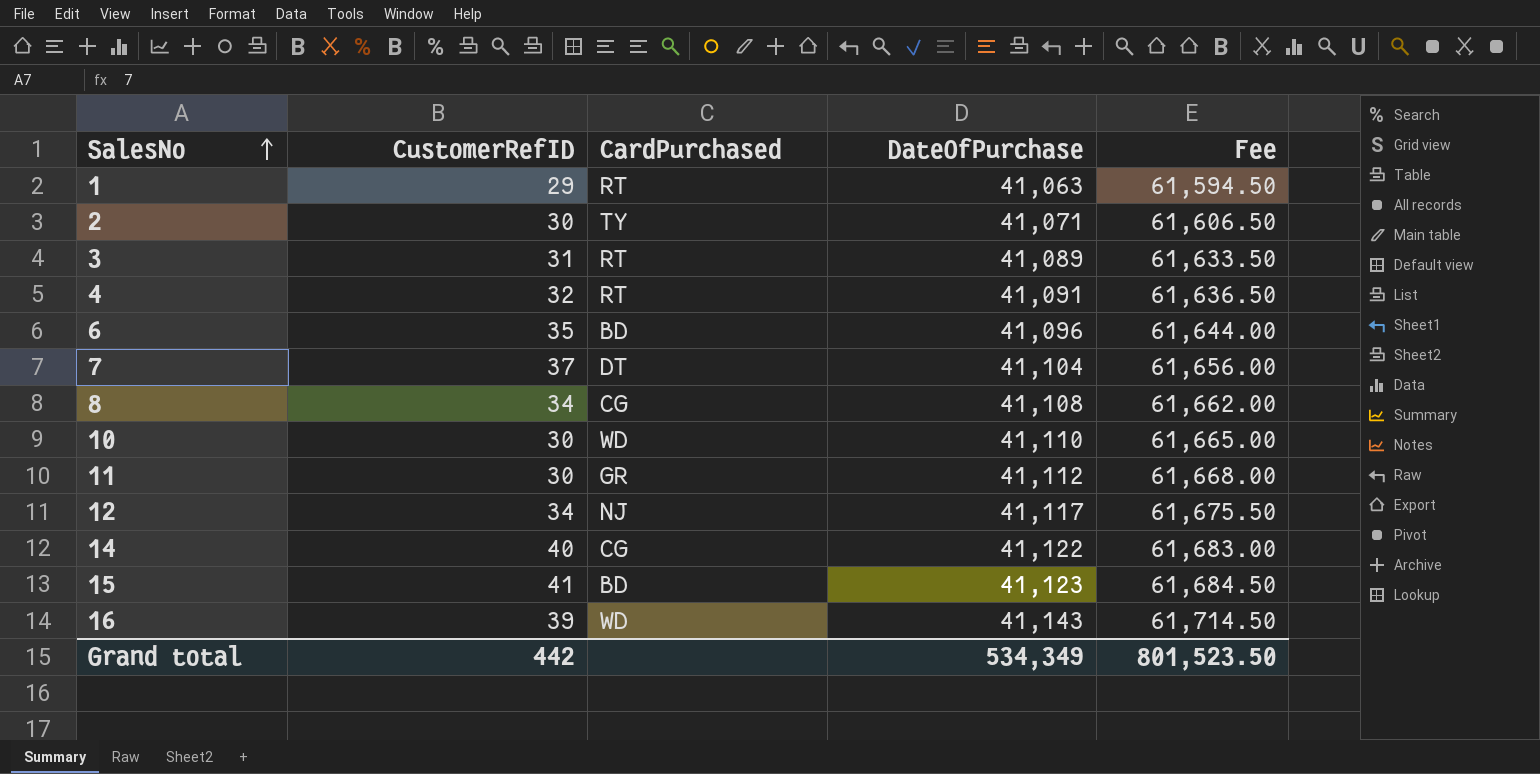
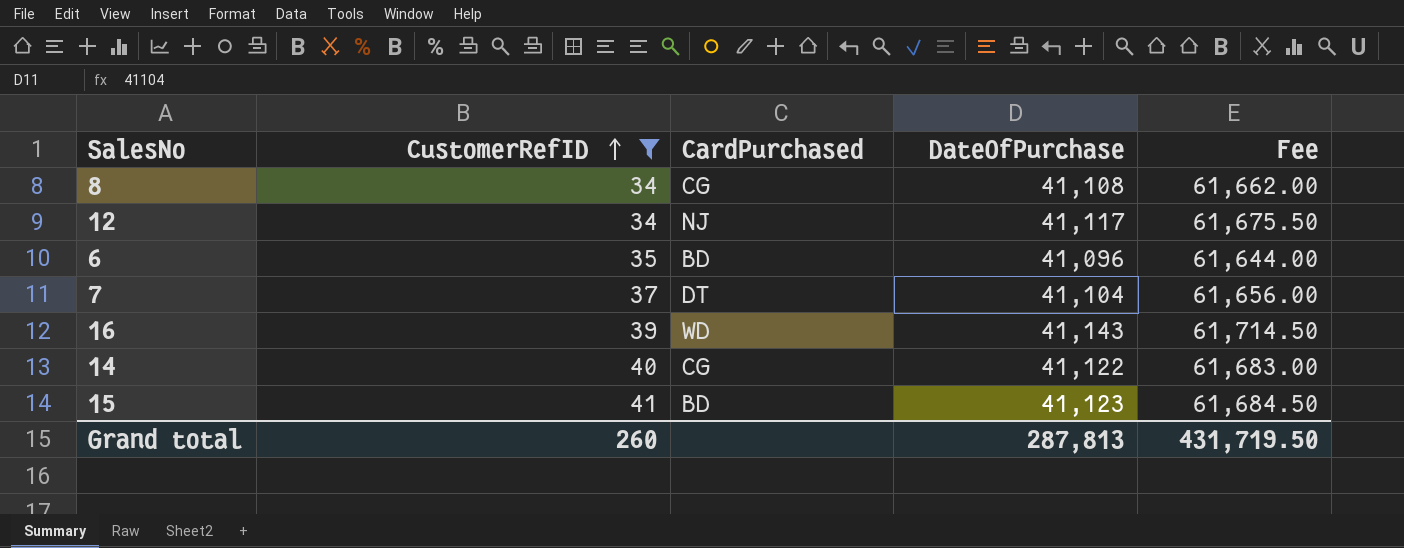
filter: none -> CustomerRefID >= 34
row order: SalesNo ascending -> CustomerRefID ascending
Grand total | CustomerRefID: 442 -> 260
Grand total | DateOfPurchase: 534,349 -> 287,813
Grand total | Fee: 801,523.50 -> 431,719.50

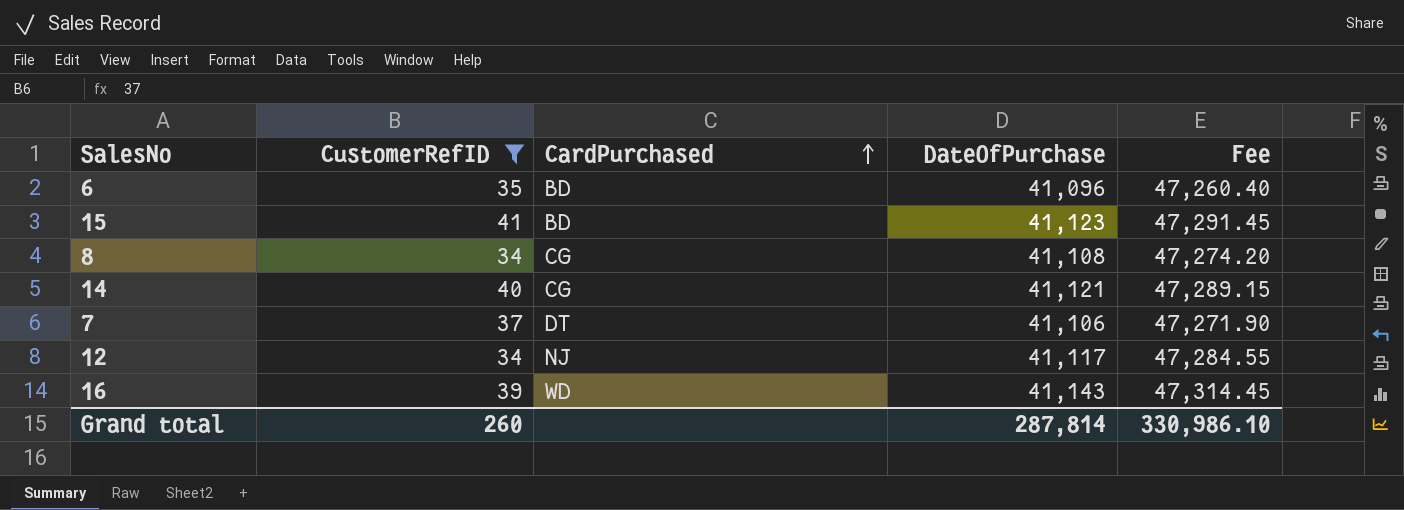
row order: CustomerRefID ascending -> CardPurchased ascending
column Fee | formula: [DateOfPurchase] * 1.5 -> [DateOfPurchase] * 1.15
14 | DateOfPurchase: 41,122 -> 41,121
7 | DateOfPurchase: 41,104 -> 41,106
Grand total | DateOfPurchase: 287,813 -> 287,814
Grand total | Fee: 431,719.50 -> 330,986.10

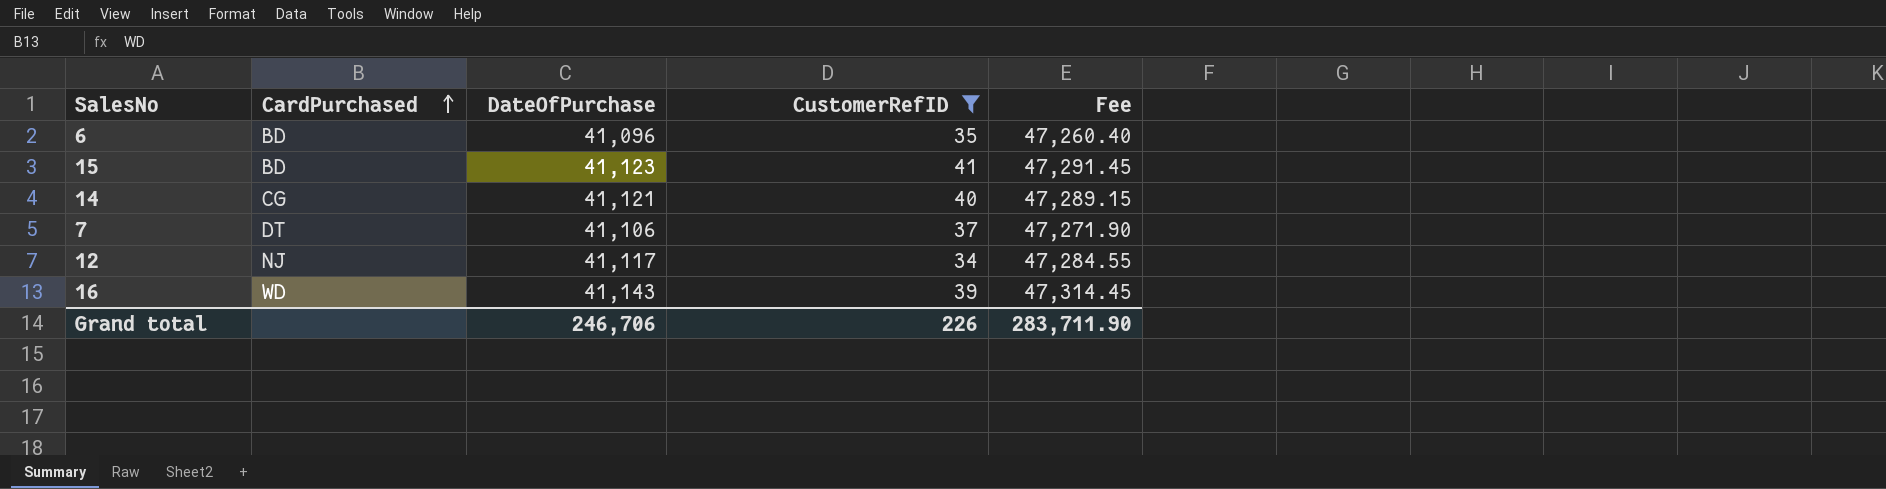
column CustomerRefID | position: 2 -> 4
row 8: 34 | CG | 41,108 | 47,274.20 -> none
Grand total | DateOfPurchase: 287,814 -> 246,706
Grand total | CustomerRefID: 260 -> 226
Grand total | Fee: 330,986.10 -> 283,711.90

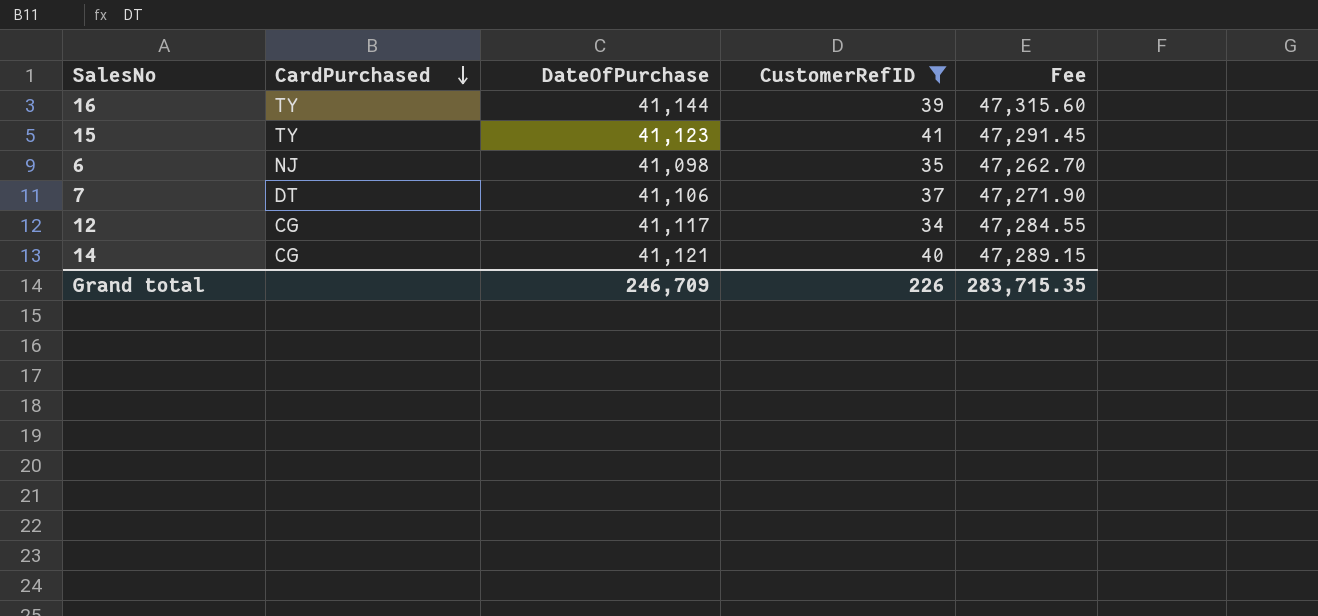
row order: CardPurchased ascending -> CardPurchased descending
16 | CardPurchased: WD -> TY
16 | DateOfPurchase: 41,143 -> 41,144
16 | Fee: 47,314.45 -> 47,315.60
15 | CardPurchased: BD -> TY
6 | CardPurchased: BD -> NJ
6 | DateOfPurchase: 41,096 -> 41,098
6 | Fee: 47,260.40 -> 47,262.70
12 | CardPurchased: NJ -> CG
Grand total | DateOfPurchase: 246,706 -> 246,709
Grand total | Fee: 283,711.90 -> 283,715.35

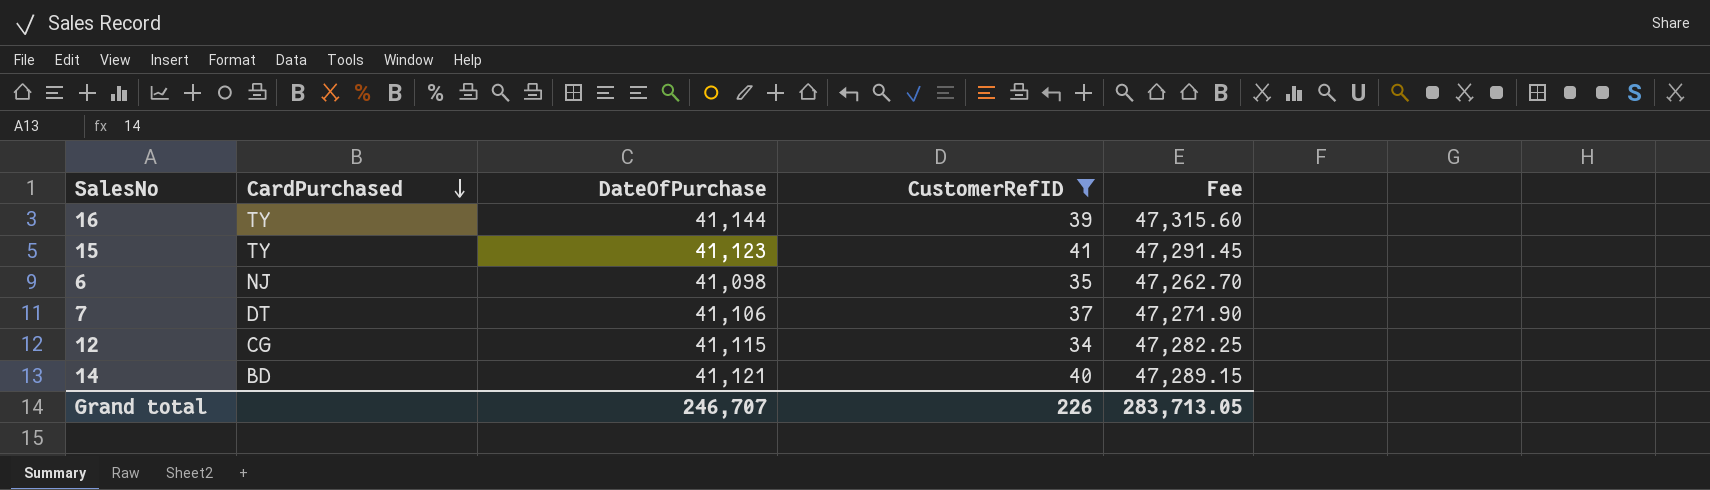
12 | DateOfPurchase: 41,117 -> 41,115
12 | Fee: 47,284.55 -> 47,282.25
14 | CardPurchased: CG -> BD
Grand total | DateOfPurchase: 246,709 -> 246,707
Grand total | Fee: 283,715.35 -> 283,713.05

